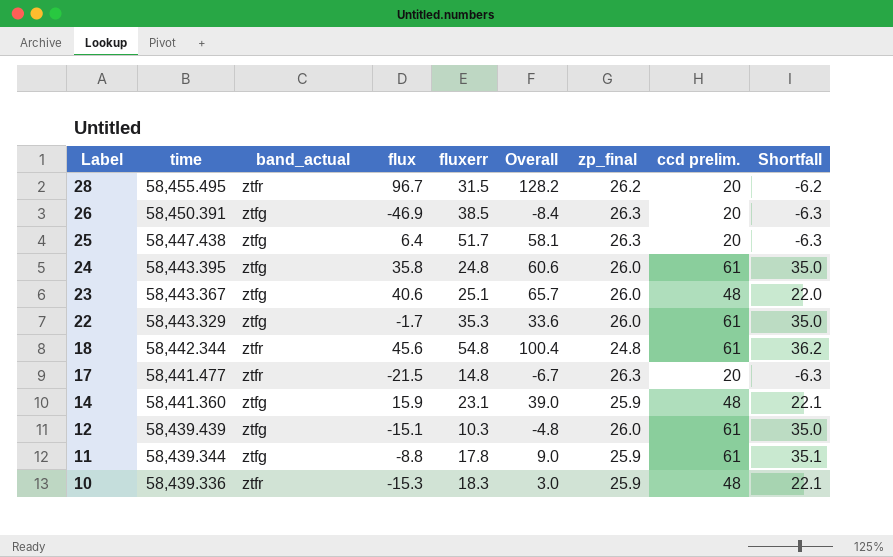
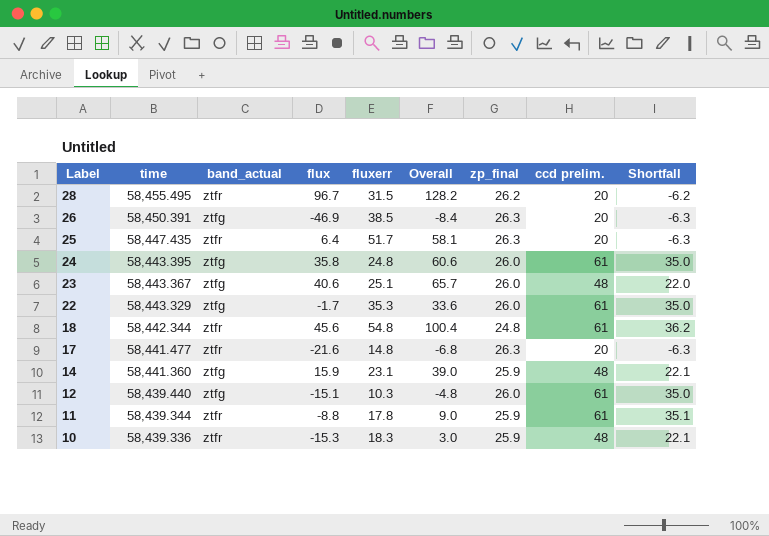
25 | time: 58,447.438 -> 58,447.435
25 | band_actual: ztfg -> ztfr
17 | flux: -21.5 -> -21.6
17 | Overall: -6.7 -> -6.8
12 | time: 58,439.439 -> 58,439.440
11 | band_actual: ztfg -> ztfr

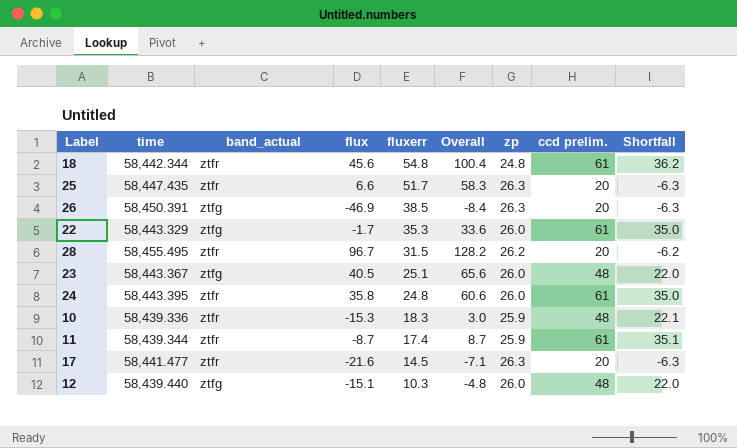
row order: Label descending -> fluxerr descending
column name: zp_final -> zp
row 14: 58,441.360 | ztfg | 15.9 | 23.1 | 39.0 | 25.9 | 48 | 22.1 -> none
25 | flux: 6.4 -> 6.6
25 | Overall: 58.1 -> 58.3
23 | flux: 40.6 -> 40.5
23 | Overall: 65.7 -> 65.6
24 | band_actual: ztfg -> ztfr
11 | flux: -8.8 -> -8.7
11 | fluxerr: 17.8 -> 17.4
11 | Overall: 9.0 -> 8.7
17 | fluxerr: 14.8 -> 14.5
17 | Overall: -6.8 -> -7.1
12 | ccd prelim.: 61 -> 48
12 | Shortfall: 35.0 -> 22.0

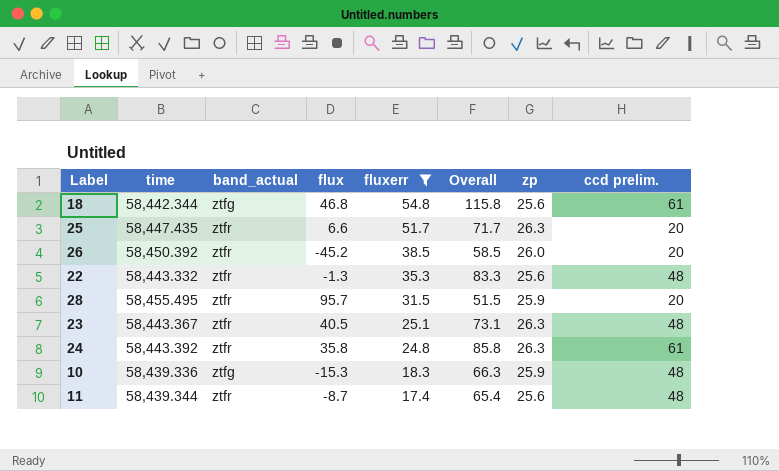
filter: none -> fluxerr >= 17.4
column Shortfall | formula: [ccd prelim.] - [zp] -> none
column Overall | formula: [flux] + [fluxerr] -> [fluxerr] + [ccd prelim.]
18 | band_actual: ztfr -> ztfg
18 | flux: 45.6 -> 46.8
18 | zp: 24.8 -> 25.6
26 | time: 58,450.391 -> 58,450.392
26 | band_actual: ztfg -> ztfr
26 | flux: -46.9 -> -45.2
26 | zp: 26.3 -> 26.0
22 | time: 58,443.329 -> 58,443.332
22 | band_actual: ztfg -> ztfr
22 | flux: -1.7 -> -1.3
22 | zp: 26.0 -> 25.6
22 | ccd prelim.: 61 -> 48
28 | flux: 96.7 -> 95.7
28 | zp: 26.2 -> 25.9
23 | band_actual: ztfg -> ztfr
23 | zp: 26.0 -> 26.3
24 | time: 58,443.395 -> 58,443.392
24 | zp: 26.0 -> 26.3
10 | band_actual: ztfr -> ztfg
11 | zp: 25.9 -> 25.6
11 | ccd prelim.: 61 -> 48

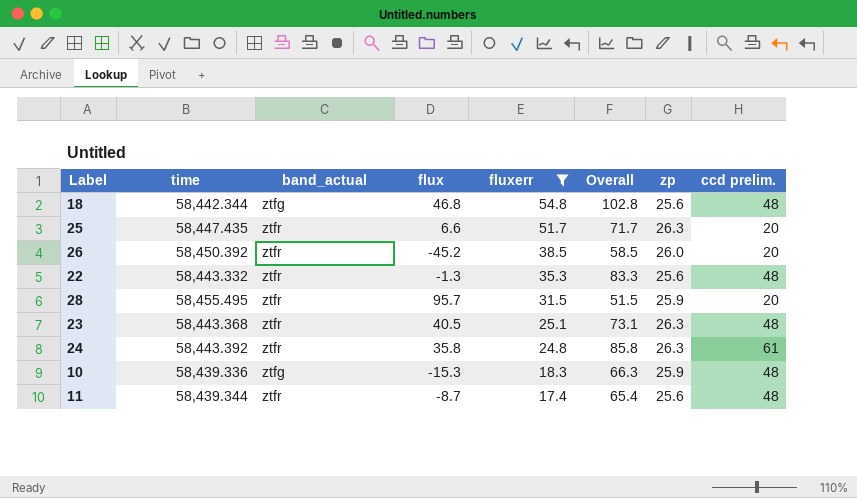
18 | Overall: 115.8 -> 102.8
18 | ccd prelim.: 61 -> 48
23 | time: 58,443.367 -> 58,443.368

